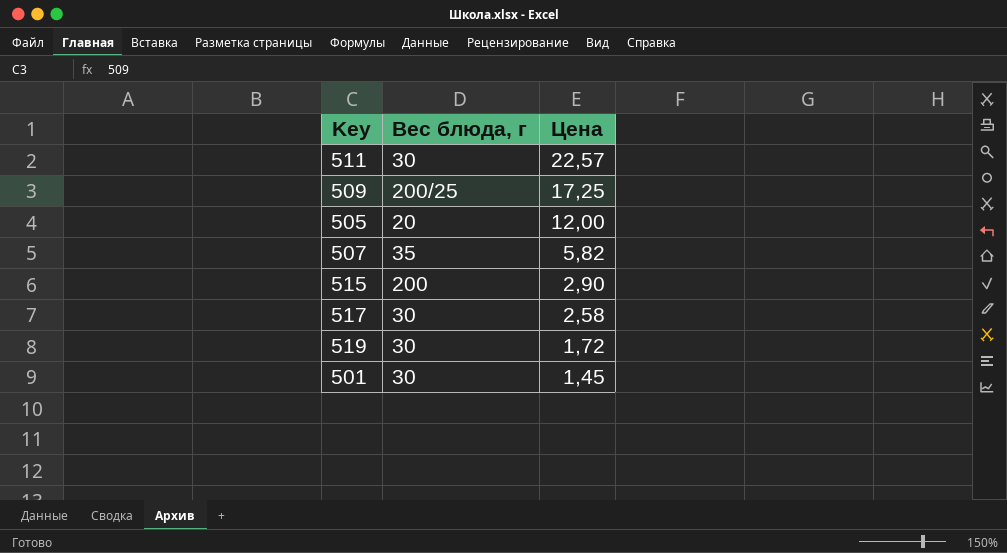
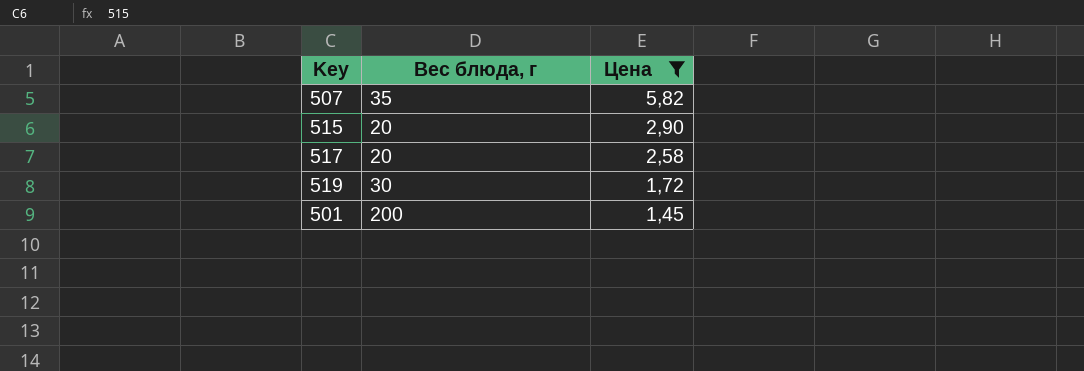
filter: none -> Цена <= 5,82
515 | Вес блюда, г: 200 -> 20
517 | Вес блюда, г: 30 -> 20
501 | Вес блюда, г: 30 -> 200

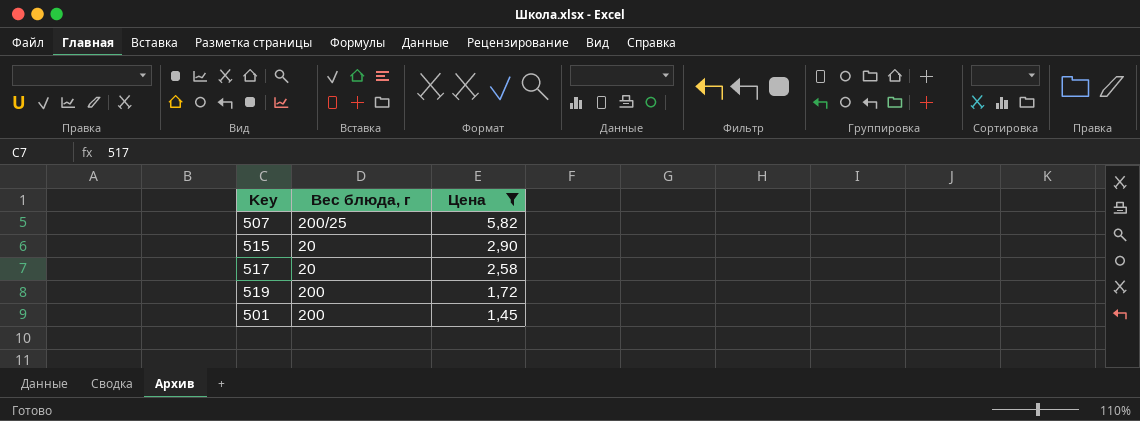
507 | Вес блюда, г: 35 -> 200/25
519 | Вес блюда, г: 30 -> 200

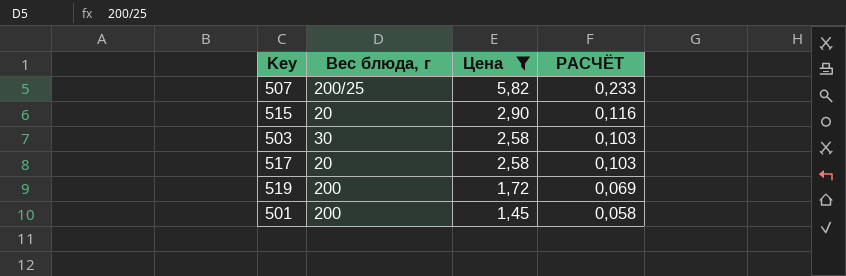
column РАСЧЁТ | formula: none -> [Цена] * 0,04
row 503: none -> 30 | 2,58 | 0,103

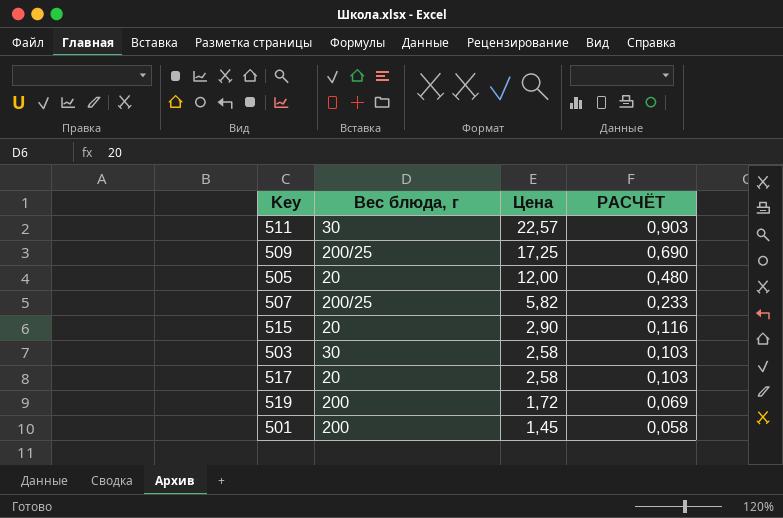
filter: Цена <= 5,82 -> none

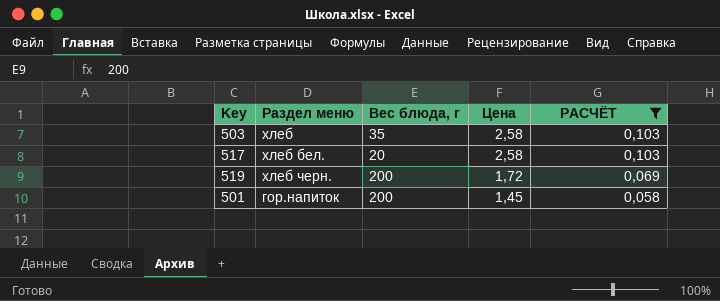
filter: none -> РАСЧЁТ <= 0,103
column Раздел меню | position: none -> 2
503 | Вес блюда, г: 30 -> 35

